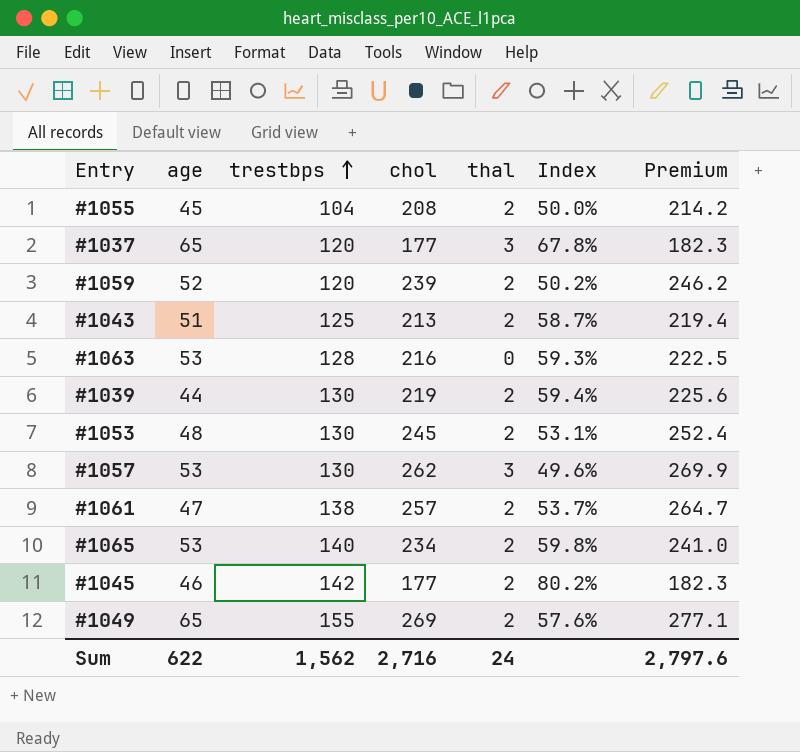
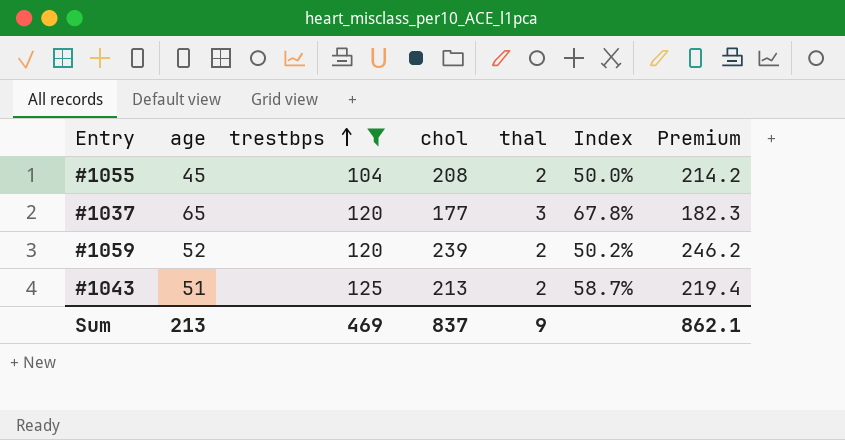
filter: none -> trestbps <= 125
Sum | age: 622 -> 213
Sum | trestbps: 1,562 -> 469
Sum | chol: 2,716 -> 837
Sum | thal: 24 -> 9
Sum | Premium: 2,797.6 -> 862.1

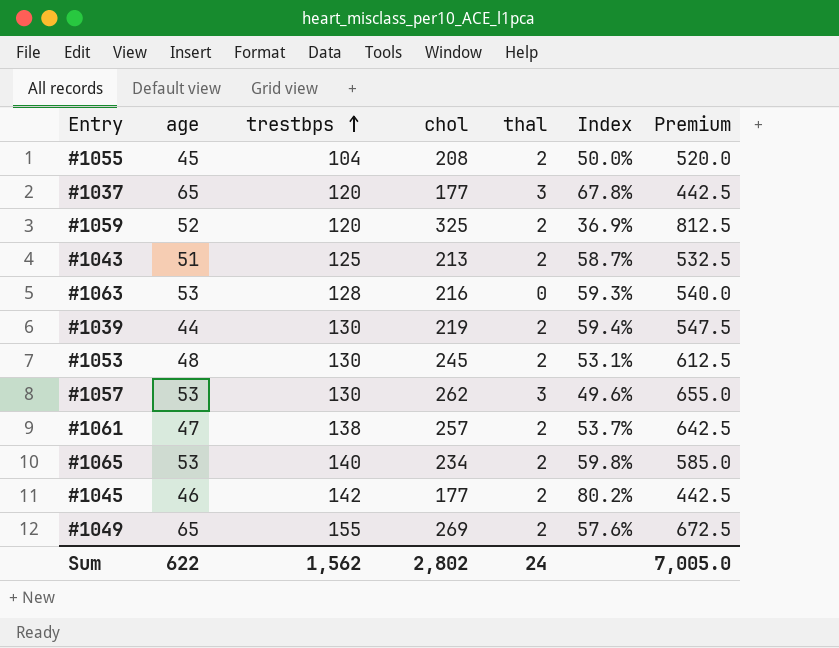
filter: trestbps <= 125 -> none
column Premium | formula: [chol] * 1.03 -> [chol] * 2.5
#1059 | chol: 239 -> 325
#1059 | Index: 50.2% -> 36.9%
Sum | age: 213 -> 622
Sum | trestbps: 469 -> 1,562
Sum | chol: 837 -> 2,802
Sum | thal: 9 -> 24
Sum | Premium: 862.1 -> 7,005.0

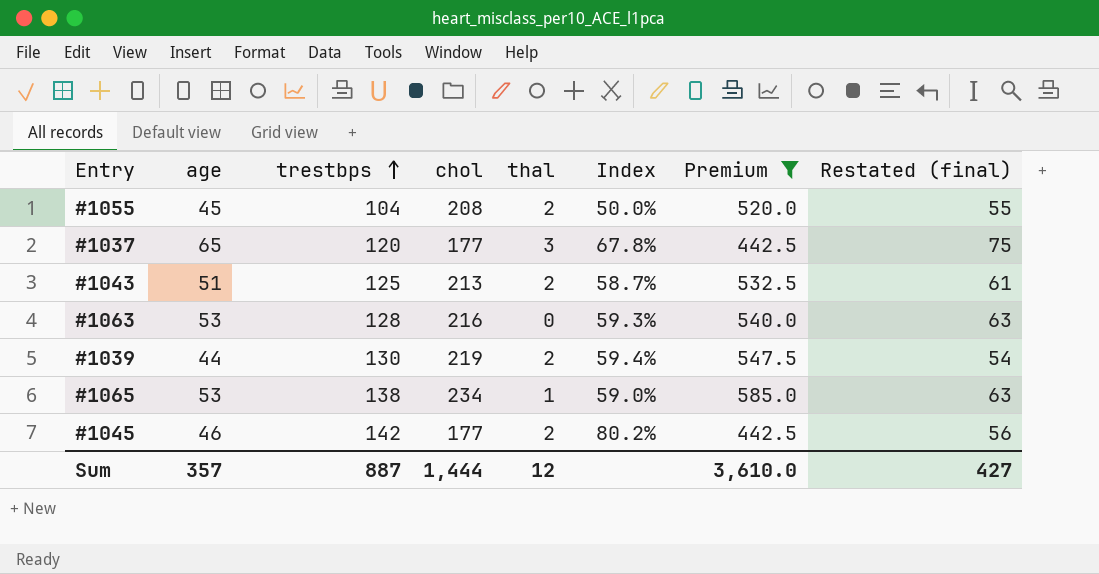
filter: none -> Premium <= 585.0
column Restated (final) | formula: none -> [age] + 10
#1065 | trestbps: 140 -> 138
#1065 | thal: 2 -> 1
#1065 | Index: 59.8% -> 59.0%
Sum | age: 622 -> 357
Sum | trestbps: 1,562 -> 887
Sum | chol: 2,802 -> 1,444
Sum | thal: 24 -> 12
Sum | Premium: 7,005.0 -> 3,610.0

